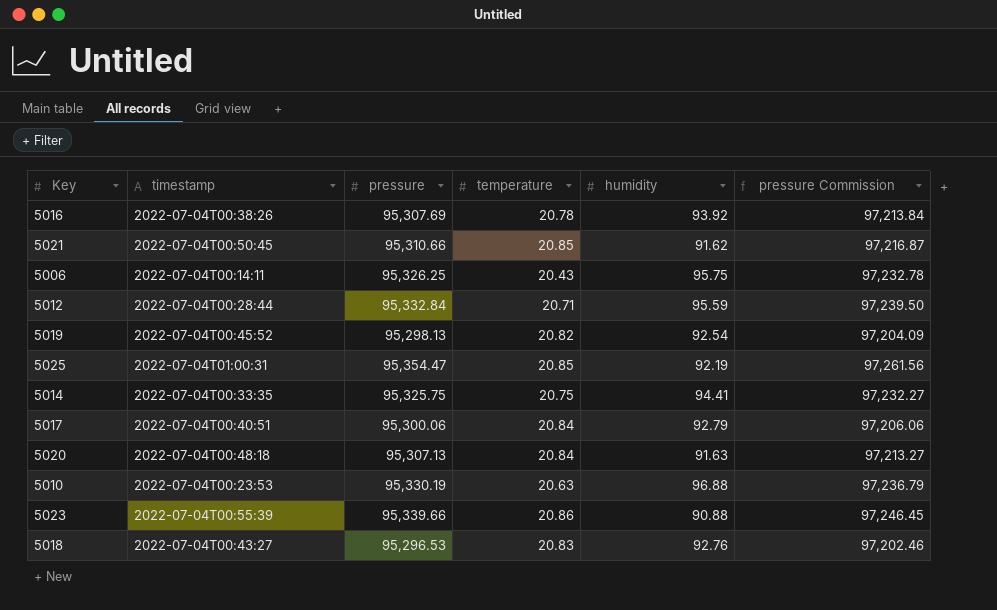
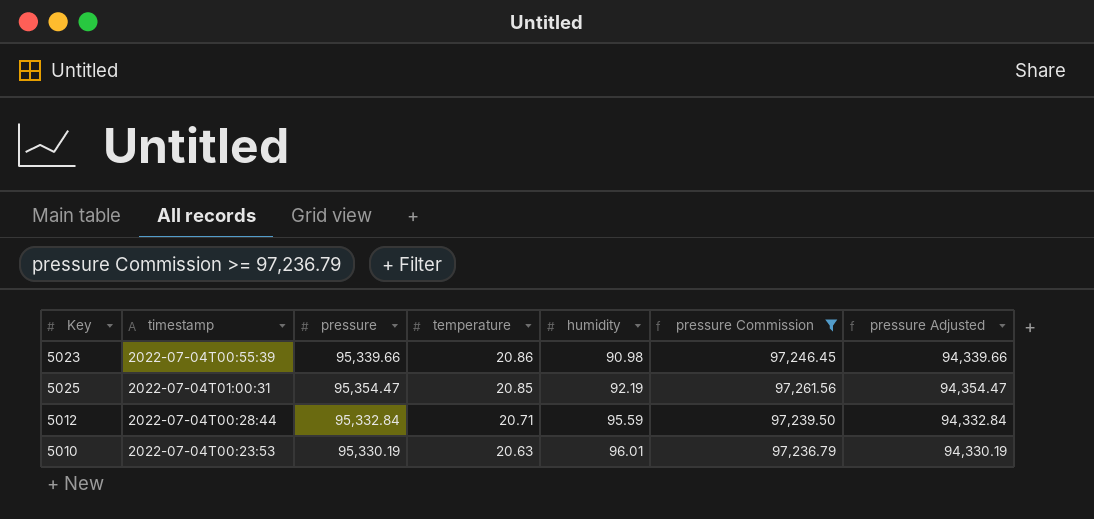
filter: none -> pressure Commission >= 97,236.79
row order: none -> temperature descending
column pressure Adjusted | formula: none -> [pressure] - 1000
5023 | humidity: 90.88 -> 90.98
5010 | humidity: 96.88 -> 96.01

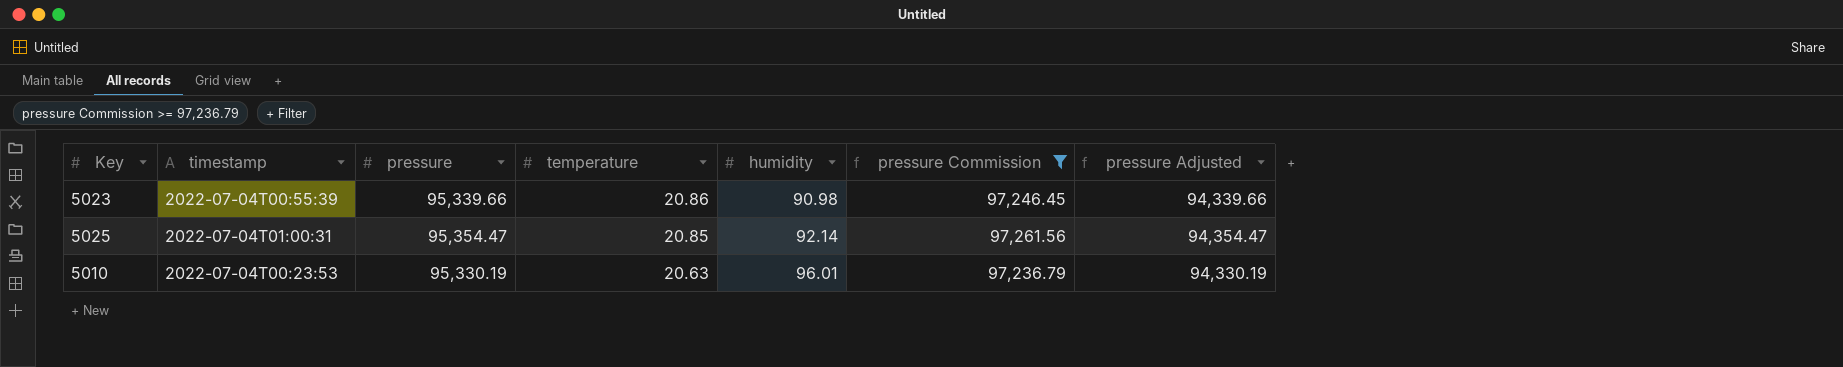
row 5012: 2022-07-04T00:28:44 | 95,332.84 | 20.71 | 95.59 | 97,239.50 | 94,332.84 -> none
5025 | humidity: 92.19 -> 92.14

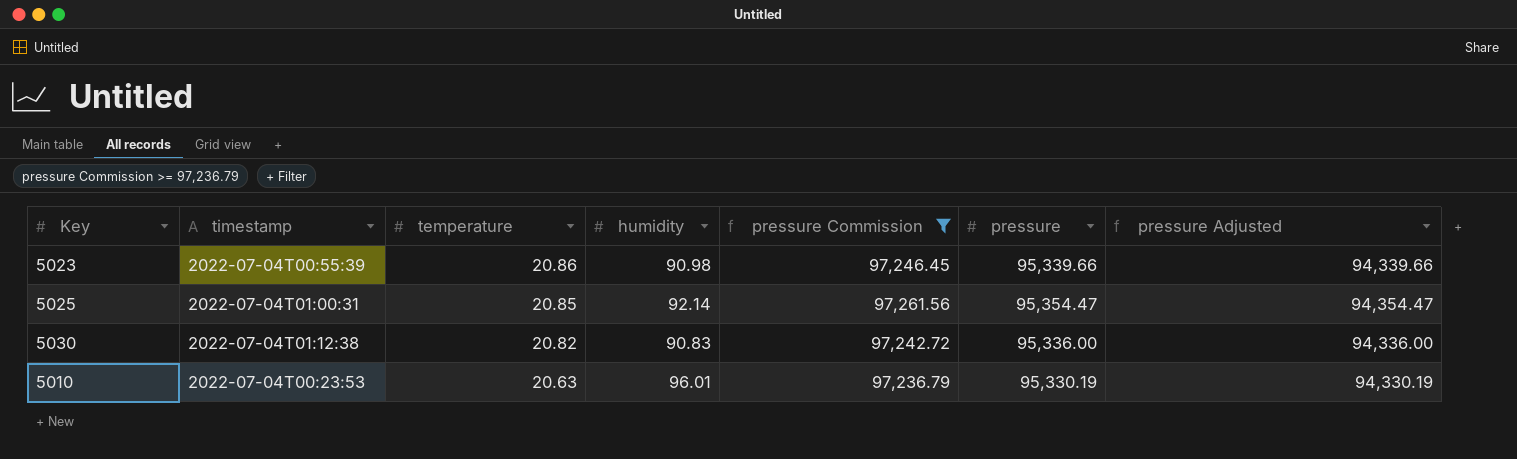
column pressure | position: 3 -> 6
row 5030: none -> 2022-07-04T01:12:38 | 20.82 | 90.83 | 97,242.72 | 95,336.00 | 94,336.00

